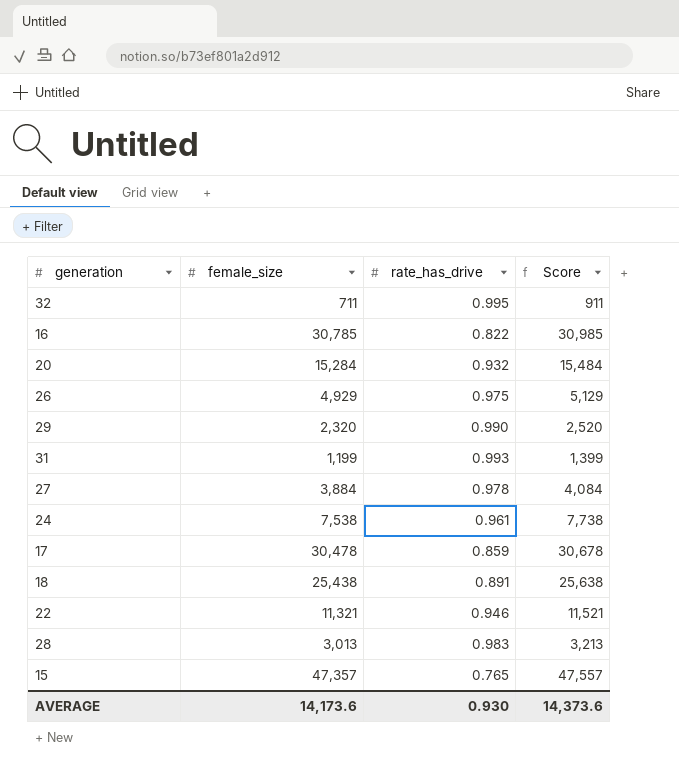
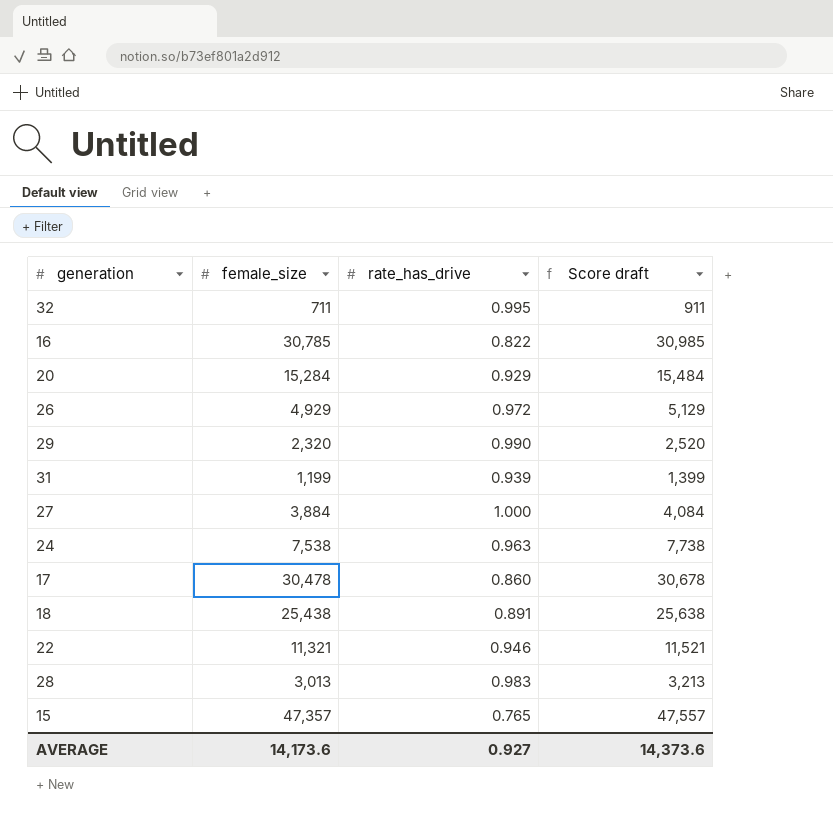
column name: Score -> Score draft
20 | rate_has_drive: 0.932 -> 0.929
26 | rate_has_drive: 0.975 -> 0.972
31 | rate_has_drive: 0.993 -> 0.939
27 | rate_has_drive: 0.978 -> 1.000
24 | rate_has_drive: 0.961 -> 0.963
17 | rate_has_drive: 0.859 -> 0.860
AVERAGE | rate_has_drive: 0.930 -> 0.927

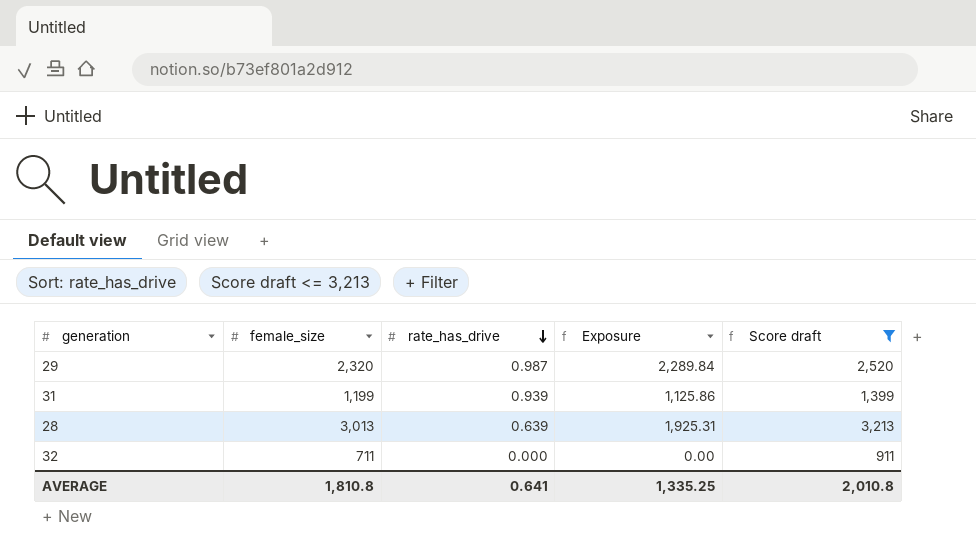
filter: none -> Score draft <= 3,213
row order: none -> rate_has_drive descending
column Exposure | formula: none -> [female_size] * [rate_has_drive]
29 | rate_has_drive: 0.990 -> 0.987
28 | rate_has_drive: 0.983 -> 0.639
32 | rate_has_drive: 0.995 -> 0.000
AVERAGE | female_size: 14,173.6 -> 1,810.8
AVERAGE | rate_has_drive: 0.927 -> 0.641
AVERAGE | Score draft: 14,373.6 -> 2,010.8

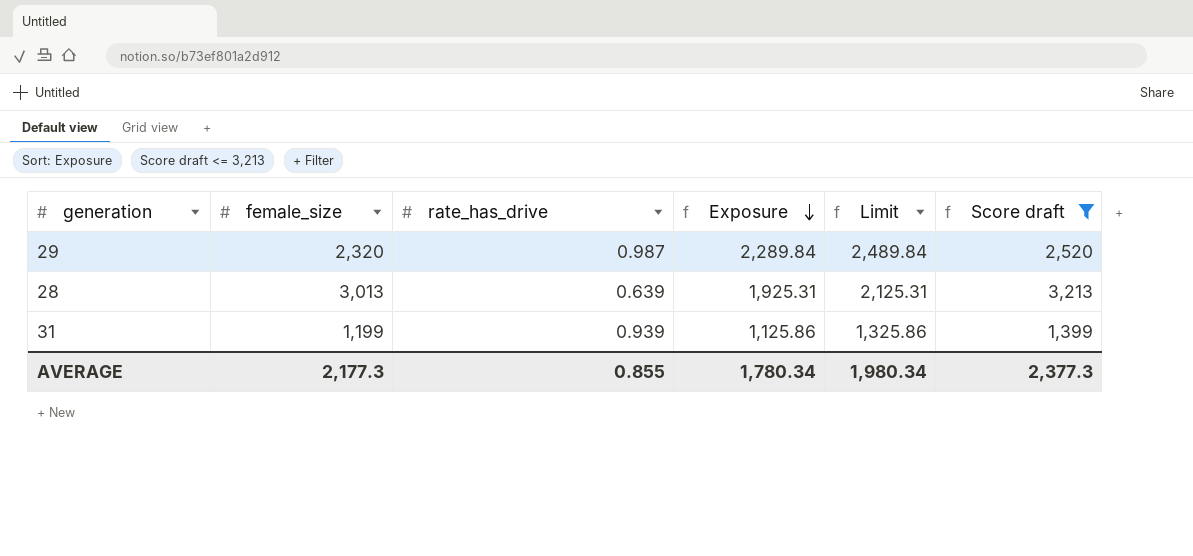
row order: rate_has_drive descending -> Exposure descending
column Limit | formula: none -> [Exposure] + 200
row 32: 711 | 0.000 | 0.00 | 911 -> none
AVERAGE | female_size: 1,810.8 -> 2,177.3
AVERAGE | rate_has_drive: 0.641 -> 0.855
AVERAGE | Exposure: 1,335.25 -> 1,780.34
AVERAGE | Score draft: 2,010.8 -> 2,377.3

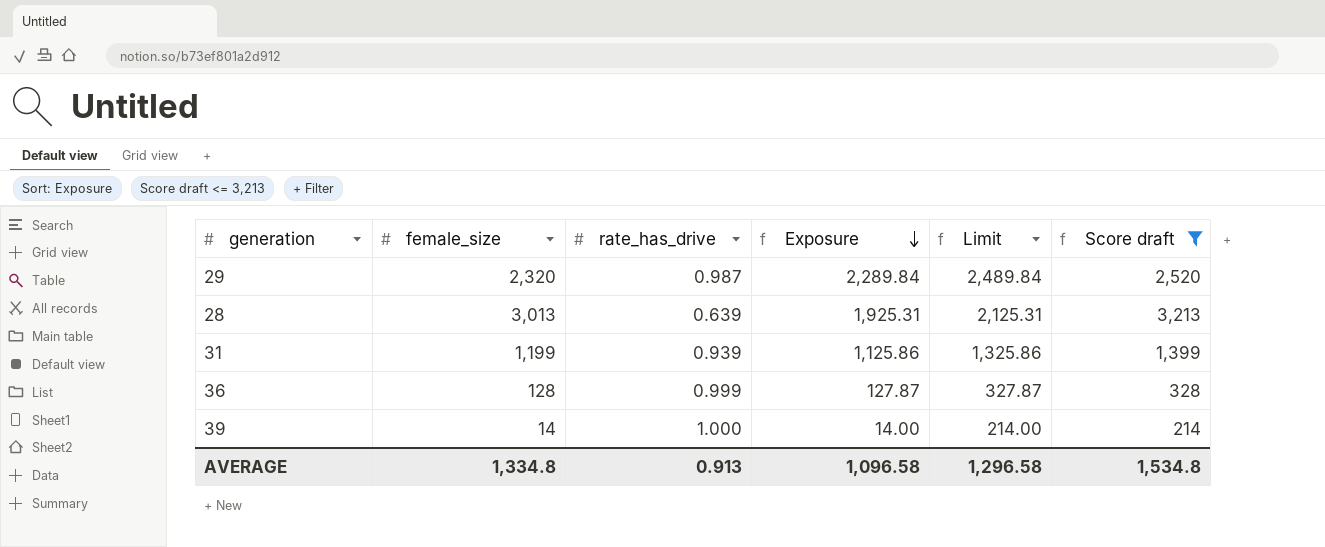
row 36: none -> 128 | 0.999 | 127.87 | 327.87 | 328
row 39: none -> 14 | 1.000 | 14.00 | 214.00 | 214
AVERAGE | female_size: 2,177.3 -> 1,334.8
AVERAGE | rate_has_drive: 0.855 -> 0.913
AVERAGE | Exposure: 1,780.34 -> 1,096.58
AVERAGE | Limit: 1,980.34 -> 1,296.58
AVERAGE | Score draft: 2,377.3 -> 1,534.8

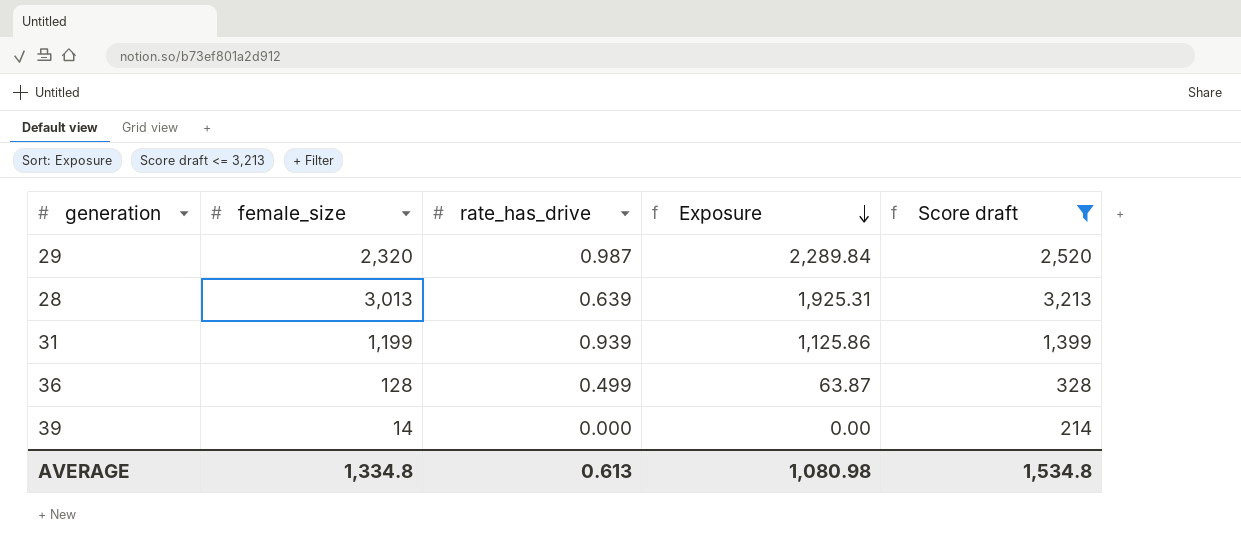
column Limit | formula: [Exposure] + 200 -> none
36 | rate_has_drive: 0.999 -> 0.499
36 | Exposure: 127.87 -> 63.87
39 | rate_has_drive: 1.000 -> 0.000
39 | Exposure: 14.00 -> 0.00
AVERAGE | rate_has_drive: 0.913 -> 0.613
AVERAGE | Exposure: 1,096.58 -> 1,080.98

